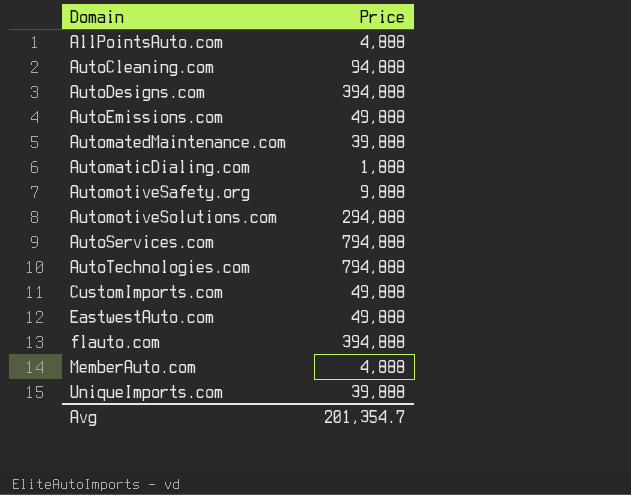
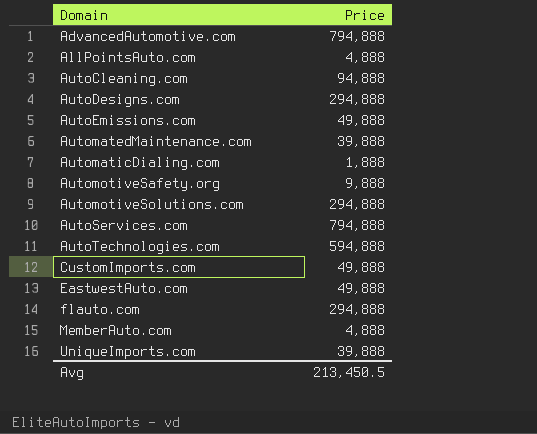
row AdvancedAutomotive.com: none -> 794,888
AutoDesigns.com | Price: 394,888 -> 294,888
AutoTechnologies.com | Price: 794,888 -> 594,888
flauto.com | Price: 394,888 -> 294,888
Avg | Price: 201,354.7 -> 213,450.5

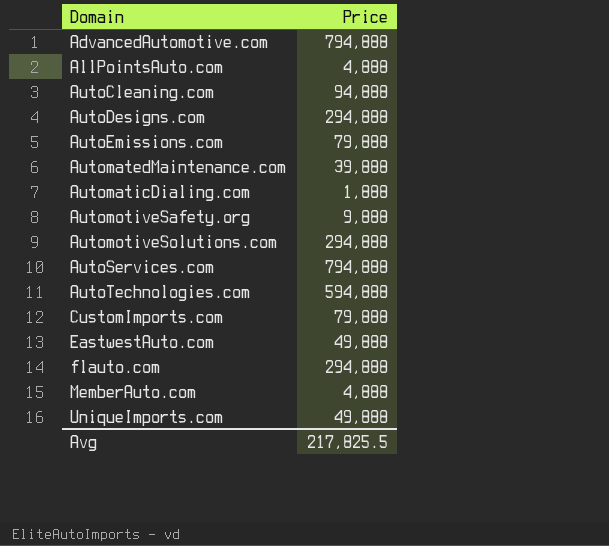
AutoEmissions.com | Price: 49,888 -> 79,888
CustomImports.com | Price: 49,888 -> 79,888
UniqueImports.com | Price: 39,888 -> 49,888
Avg | Price: 213,450.5 -> 217,825.5

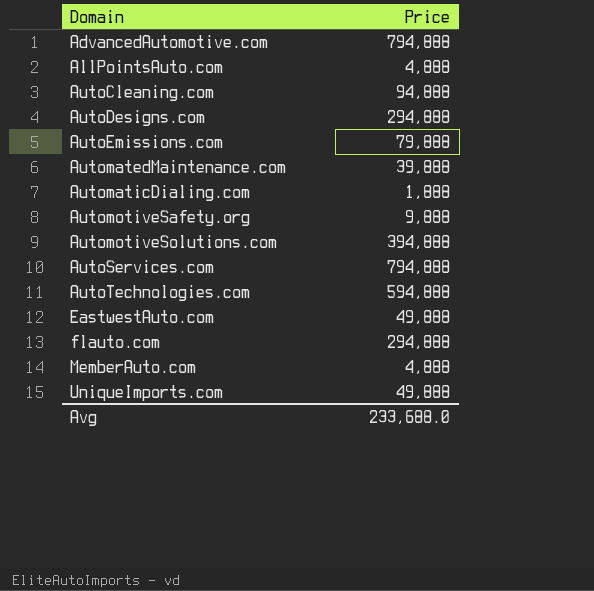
row CustomImports.com: 79,888 -> none
AutomotiveSolutions.com | Price: 294,888 -> 394,888
Avg | Price: 217,825.5 -> 233,688.0

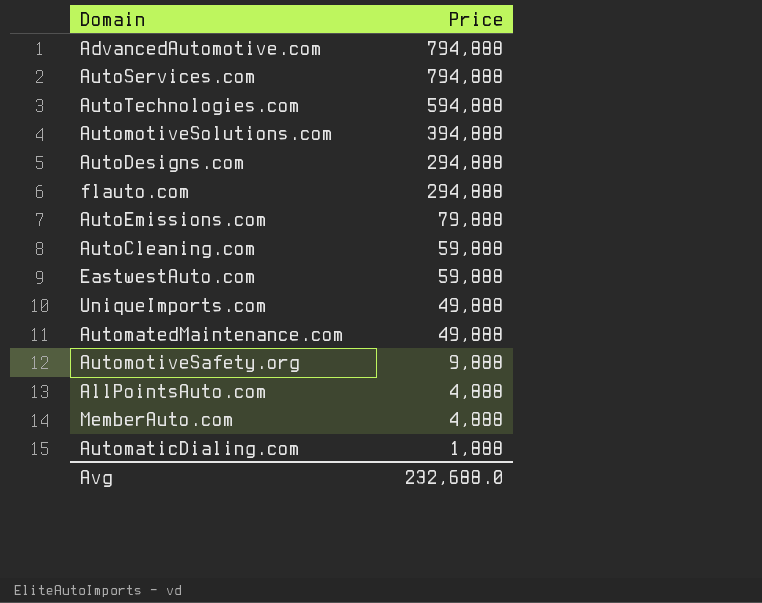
row order: Domain ascending -> Price descending
AutoCleaning.com | Price: 94,888 -> 59,888
EastwestAuto.com | Price: 49,888 -> 59,888
AutomatedMaintenance.com | Price: 39,888 -> 49,888
Avg | Price: 233,688.0 -> 232,688.0

